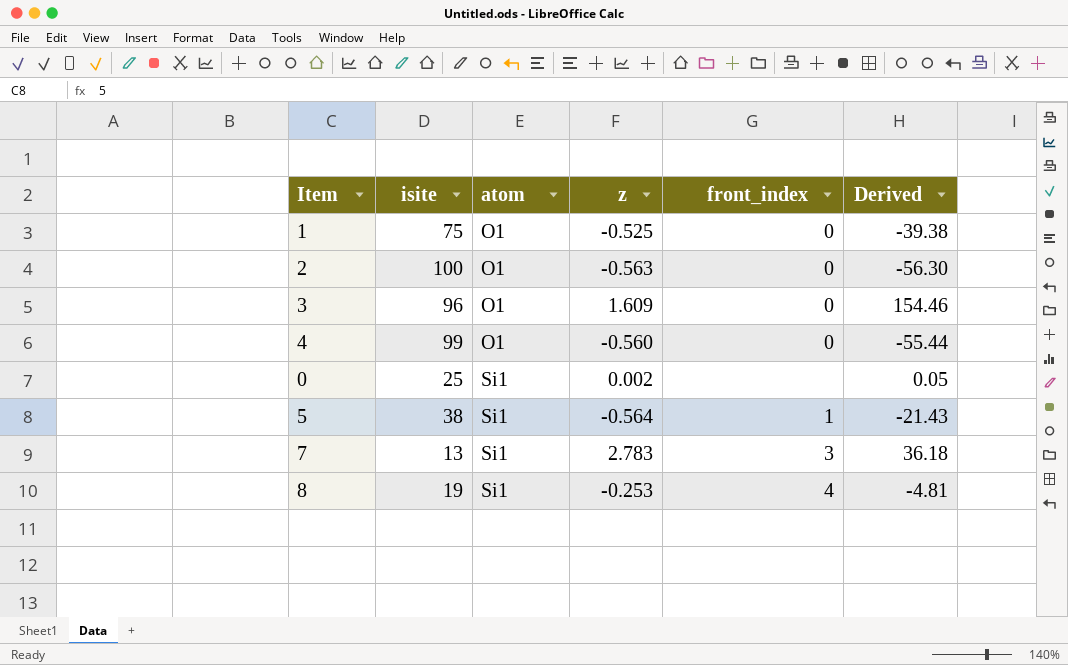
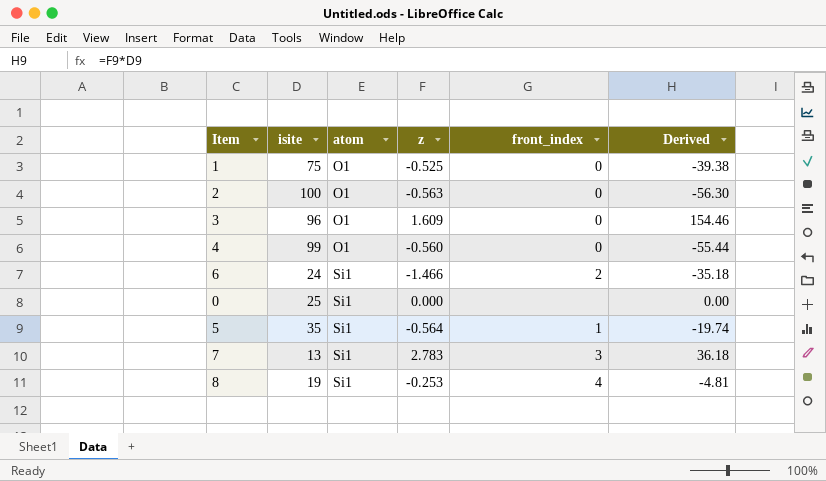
row 6: none -> 24 | Si1 | -1.466 | 2 | -35.18
0 | z: 0.002 -> 0.000
0 | Derived: 0.05 -> 0.00
5 | isite: 38 -> 35
5 | Derived: -21.43 -> -19.74

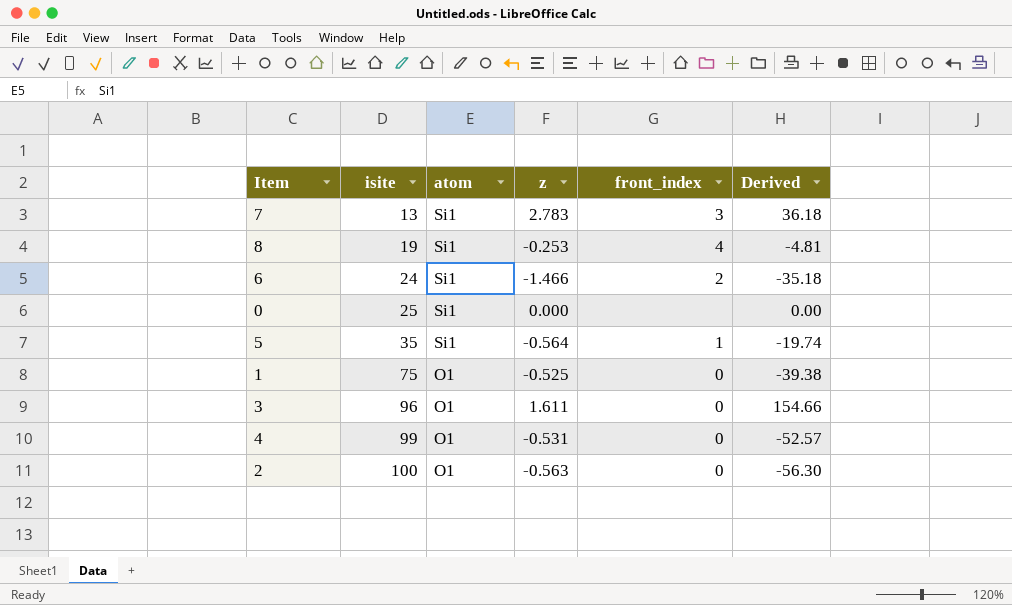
row order: atom ascending -> isite ascending
3 | z: 1.609 -> 1.611
3 | Derived: 154.46 -> 154.66
4 | z: -0.560 -> -0.531
4 | Derived: -55.44 -> -52.57

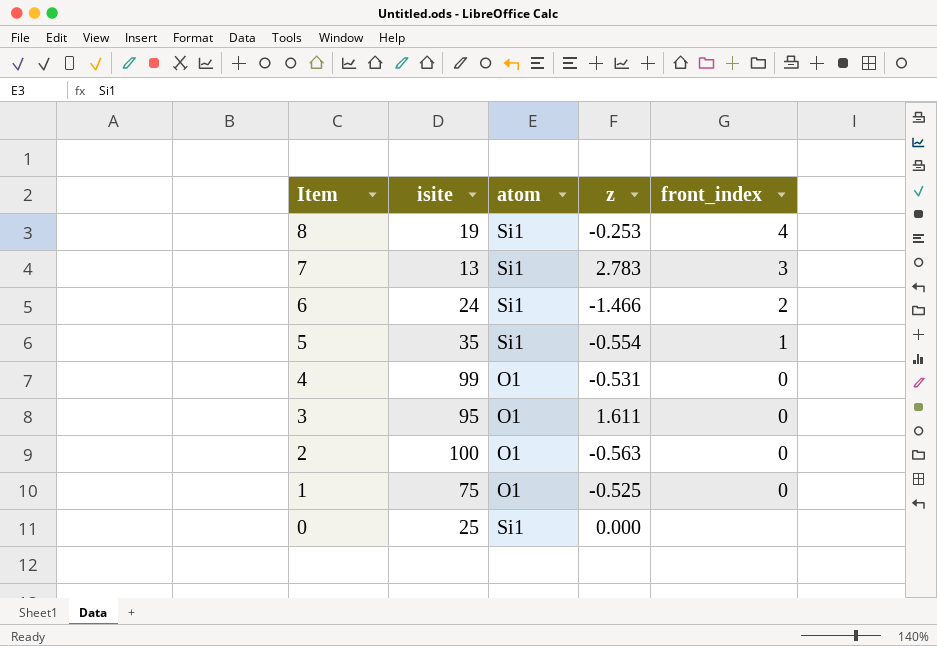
row order: isite ascending -> Item descending
column Derived | formula: [isite] * [z] -> none
5 | z: -0.564 -> -0.554
3 | isite: 96 -> 95

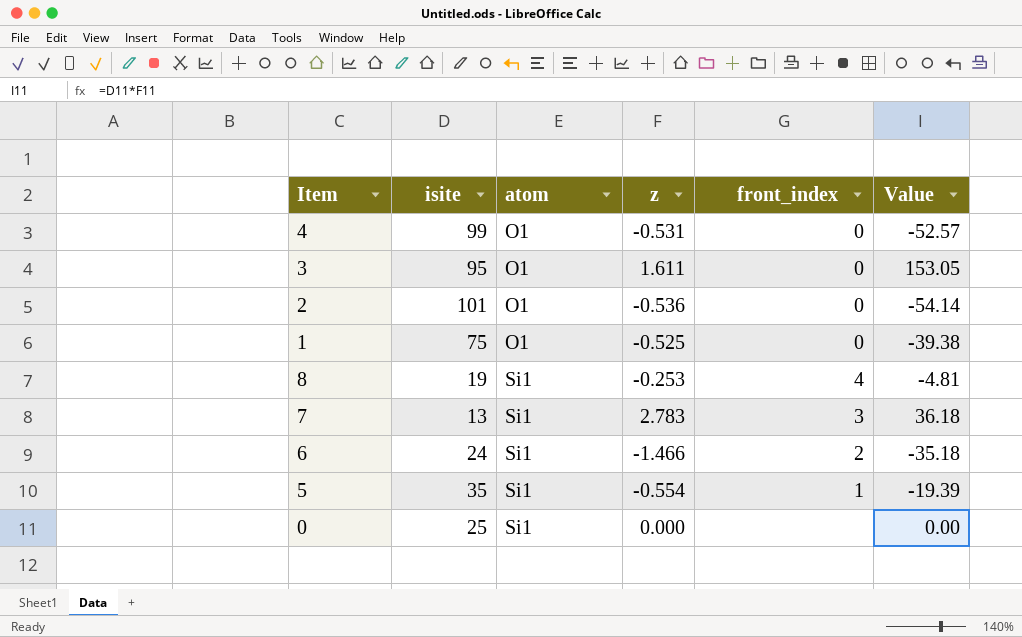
row order: Item descending -> atom ascending
column Value | formula: none -> [isite] * [z]
2 | isite: 100 -> 101
2 | z: -0.563 -> -0.536

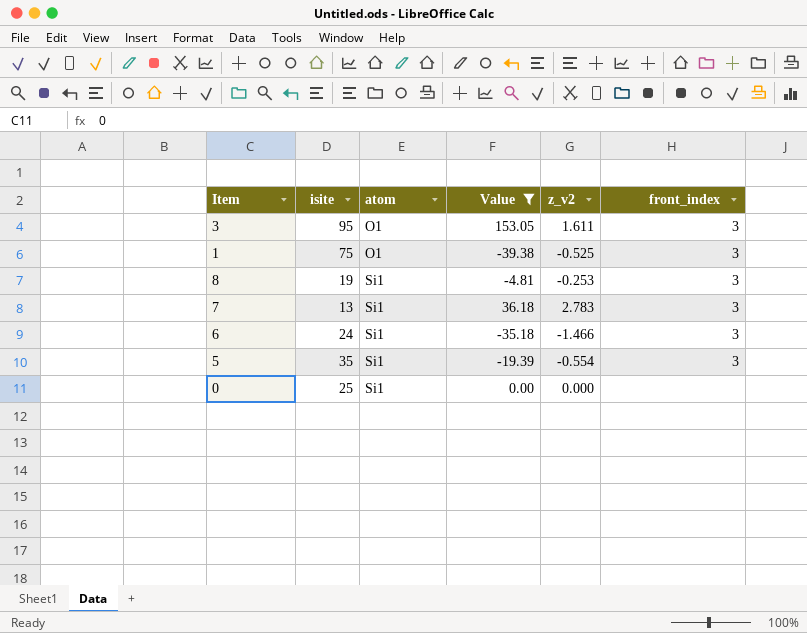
filter: none -> Value >= -39.38
column Value | position: 6 -> 4
column name: z -> z_v2
3 | front_index: 0 -> 3
1 | front_index: 0 -> 3
8 | front_index: 4 -> 3
6 | front_index: 2 -> 3
5 | front_index: 1 -> 3

